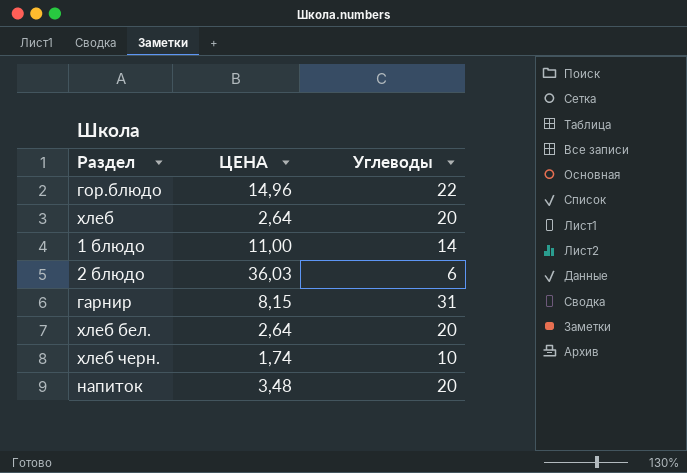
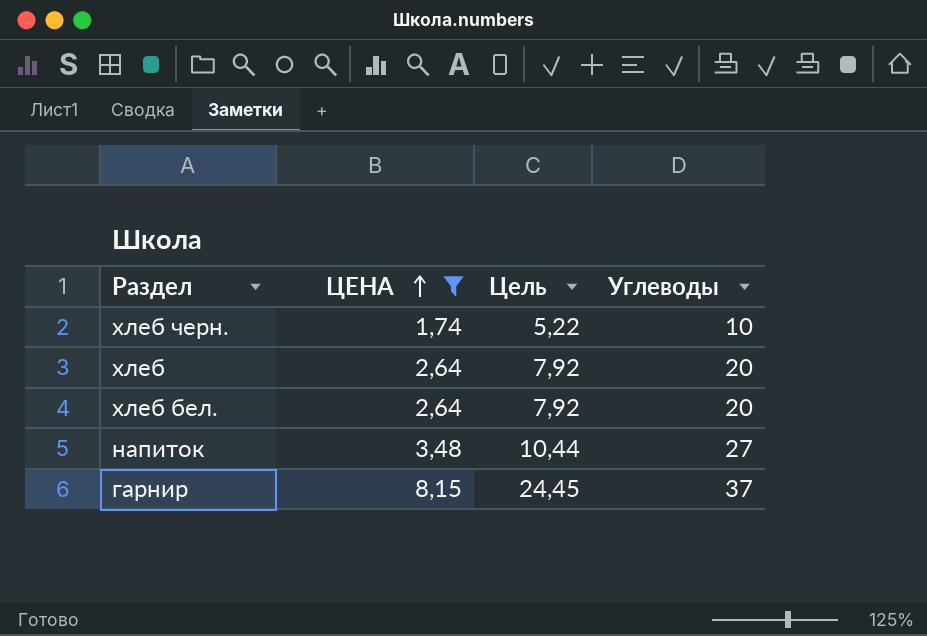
filter: none -> ЦЕНА <= 8,15
row order: none -> ЦЕНА ascending
column Цель | formula: none -> [ЦЕНА] * 3
напиток | Углеводы: 20 -> 27
гарнир | Углеводы: 31 -> 37

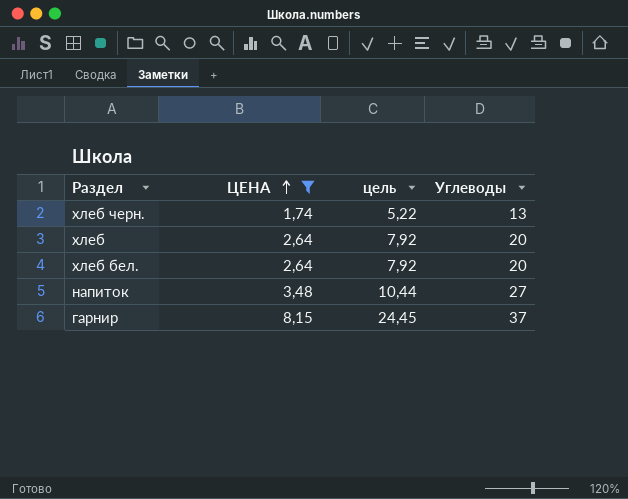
column name: Цель -> цель
хлеб черн. | Углеводы: 10 -> 13

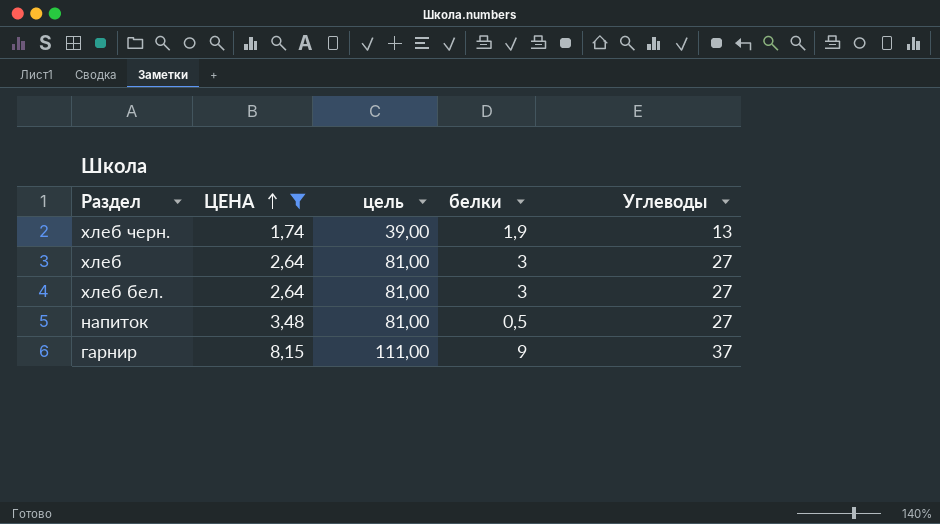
column цель | formula: [ЦЕНА] * 3 -> [Углеводы] * 3
column белки | position: none -> 4
хлеб | Углеводы: 20 -> 27
хлеб бел. | Углеводы: 20 -> 27

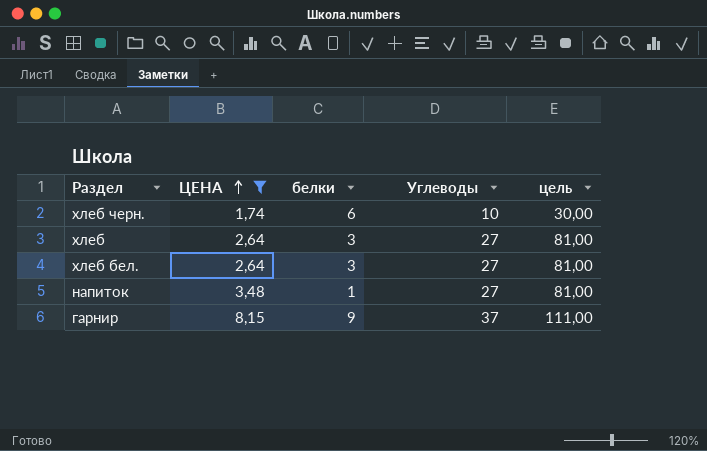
column цель | position: 3 -> 5
хлеб черн. | белки: 1,9 -> 6
хлеб черн. | Углеводы: 13 -> 10
хлеб черн. | цель: 39,00 -> 30,00
напиток | белки: 0,5 -> 1

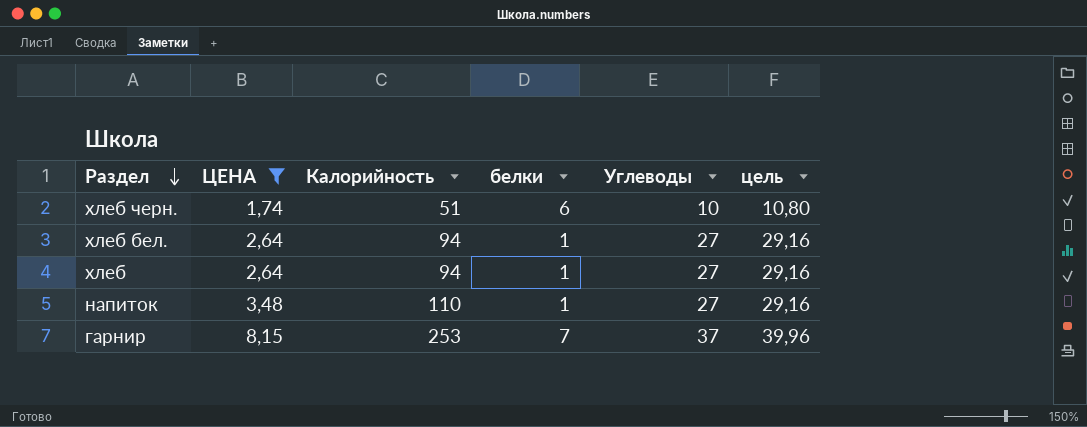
row order: ЦЕНА ascending -> Раздел descending
column Калорийность | position: none -> 3
column цель | formula: [Углеводы] * 3 -> [Углеводы] * 1,08
хлеб бел. | белки: 3 -> 1
хлеб | белки: 3 -> 1
гарнир | белки: 9 -> 7

